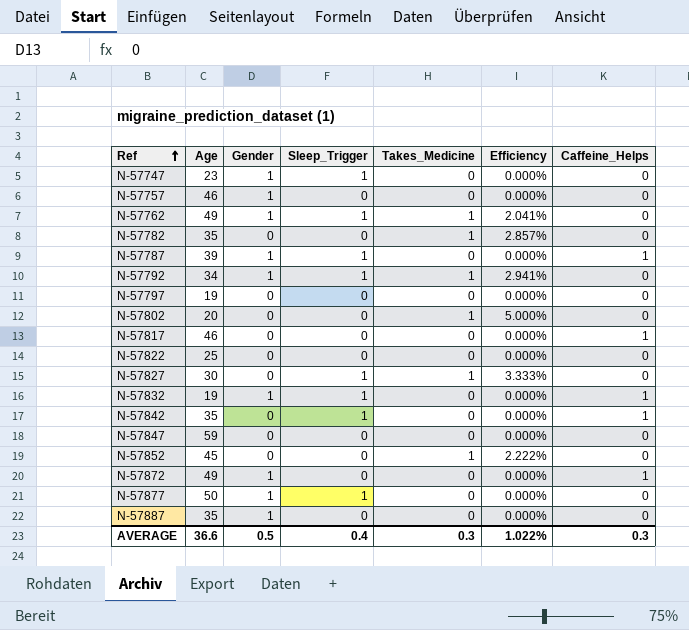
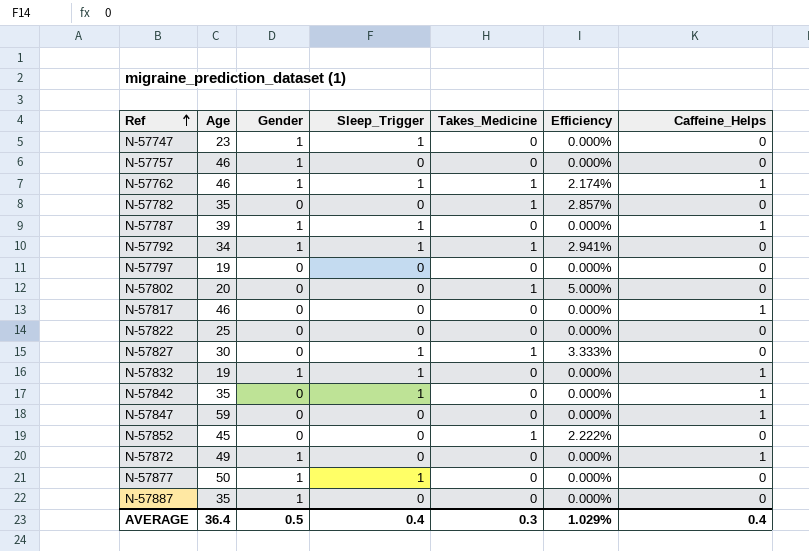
N-57762 | Age: 49 -> 46
N-57762 | Efficiency: 2.041% -> 2.174%
N-57762 | Caffeine_Helps: 0 -> 1
N-57847 | Caffeine_Helps: 0 -> 1
AVERAGE | Age: 36.6 -> 36.4
AVERAGE | Efficiency: 1.022% -> 1.029%
AVERAGE | Caffeine_Helps: 0.3 -> 0.4

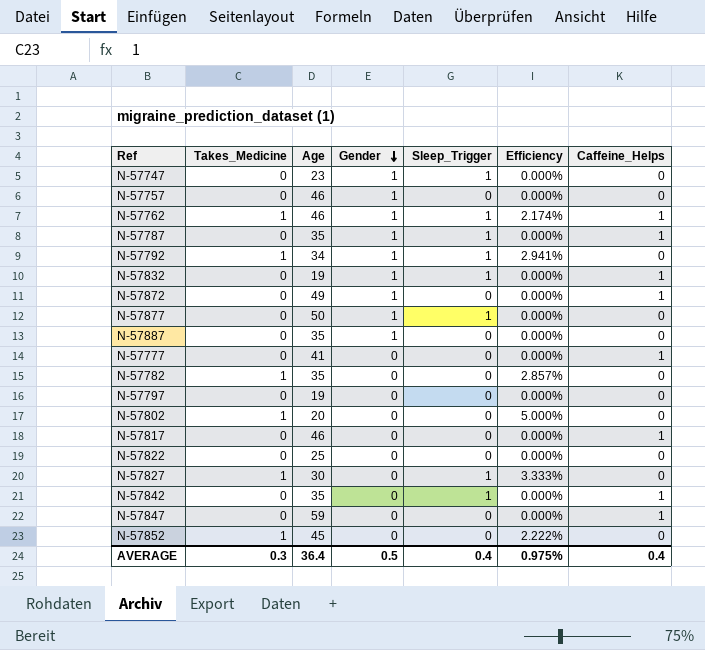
row order: Ref ascending -> Gender descending
column Takes_Medicine | position: 5 -> 2
N-57787 | Age: 39 -> 35
row N-57777: none -> 0 | 41 | 0 | 0 | 0.000% | 1
AVERAGE | Efficiency: 1.029% -> 0.975%

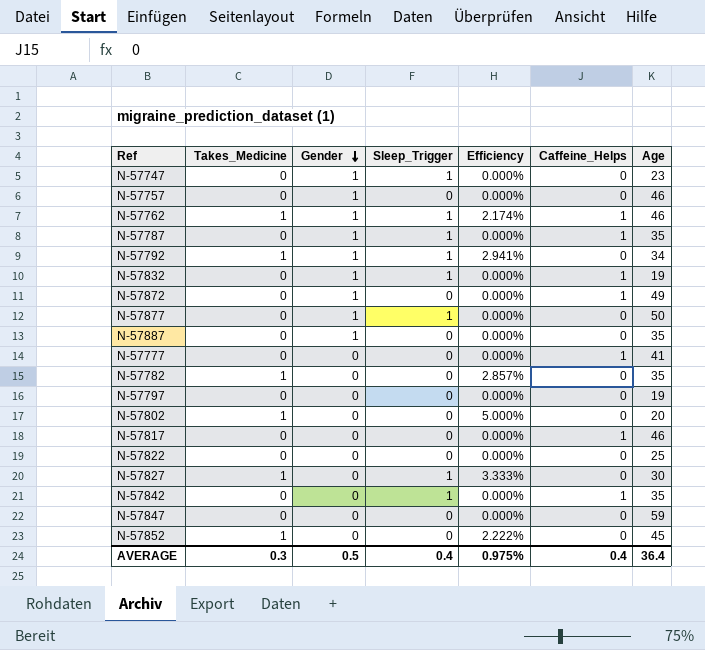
column Age | position: 3 -> 7
N-57847 | Caffeine_Helps: 1 -> 0

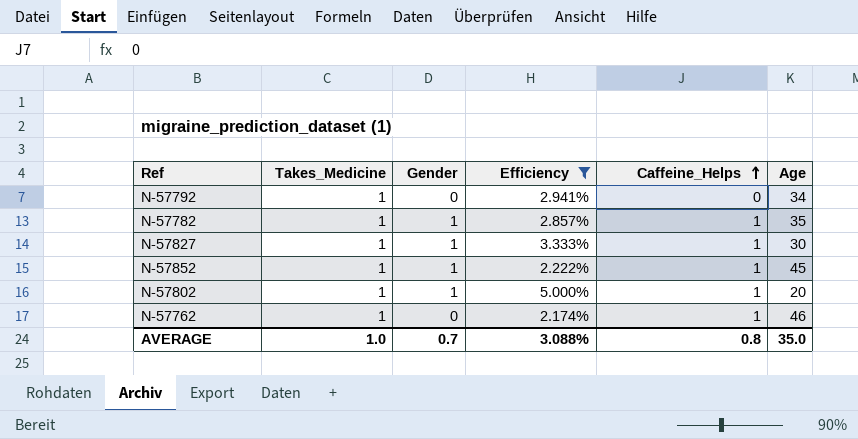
filter: none -> Efficiency != 0.000%
row order: Gender descending -> Caffeine_Helps ascending
column Sleep_Trigger | position: 4 -> none
N-57792 | Gender: 1 -> 0
N-57782 | Gender: 0 -> 1
N-57782 | Caffeine_Helps: 0 -> 1
N-57827 | Gender: 0 -> 1
N-57827 | Caffeine_Helps: 0 -> 1
N-57852 | Gender: 0 -> 1
N-57852 | Caffeine_Helps: 0 -> 1
N-57802 | Gender: 0 -> 1
N-57802 | Caffeine_Helps: 0 -> 1
N-57762 | Gender: 1 -> 0
AVERAGE | Takes_Medicine: 0.3 -> 1.0
AVERAGE | Gender: 0.5 -> 0.7
AVERAGE | Efficiency: 0.975% -> 3.088%
AVERAGE | Caffeine_Helps: 0.4 -> 0.8
AVERAGE | Age: 36.4 -> 35.0

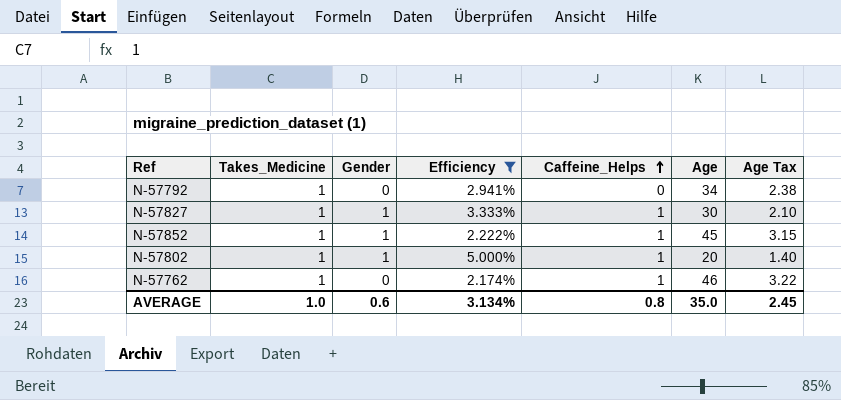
column Age Tax | formula: none -> [Age] * 0.07
row N-57782: 1 | 1 | 2.857% | 1 | 35 -> none
AVERAGE | Gender: 0.7 -> 0.6
AVERAGE | Efficiency: 3.088% -> 3.134%

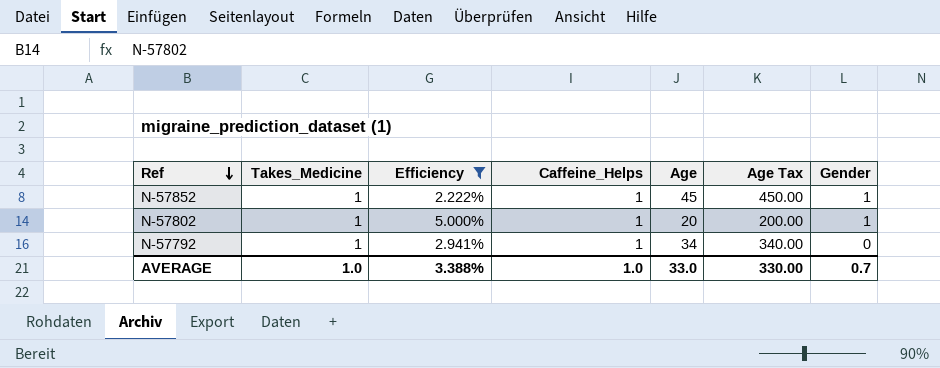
row order: Caffeine_Helps ascending -> Ref descending
column Age Tax | formula: [Age] * 0.07 -> [Age] * 10
column Gender | position: 3 -> 7
row N-57827: 1 | 1 | 3.333% | 1 | 30 | 2.10 -> none
row N-57762: 1 | 0 | 2.174% | 1 | 46 | 3.22 -> none
N-57792 | Caffeine_Helps: 0 -> 1
AVERAGE | Efficiency: 3.134% -> 3.388%
AVERAGE | Caffeine_Helps: 0.8 -> 1.0
AVERAGE | Age: 35.0 -> 33.0
AVERAGE | Age Tax: 2.45 -> 330.00
AVERAGE | Gender: 0.6 -> 0.7

